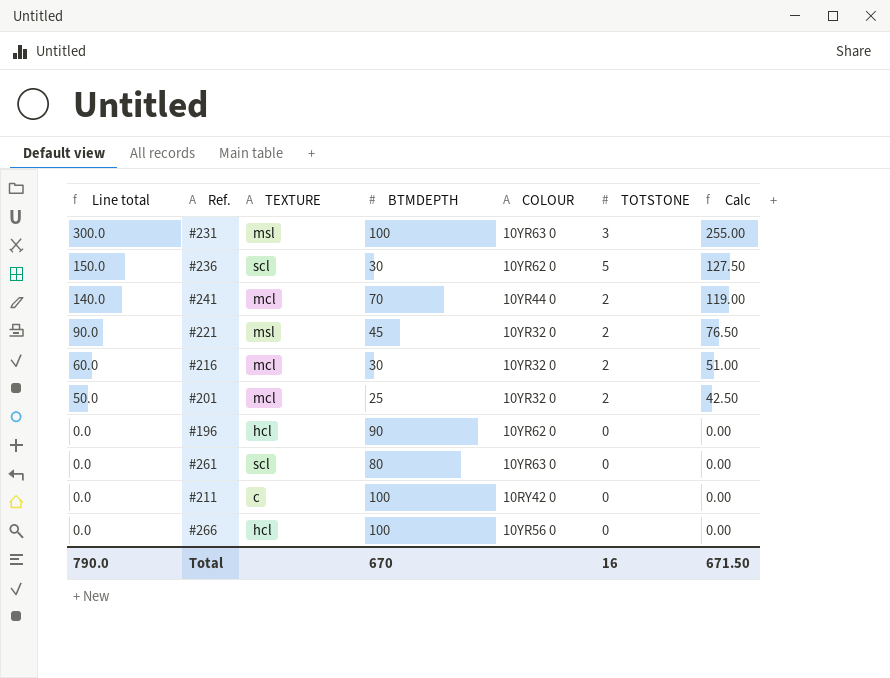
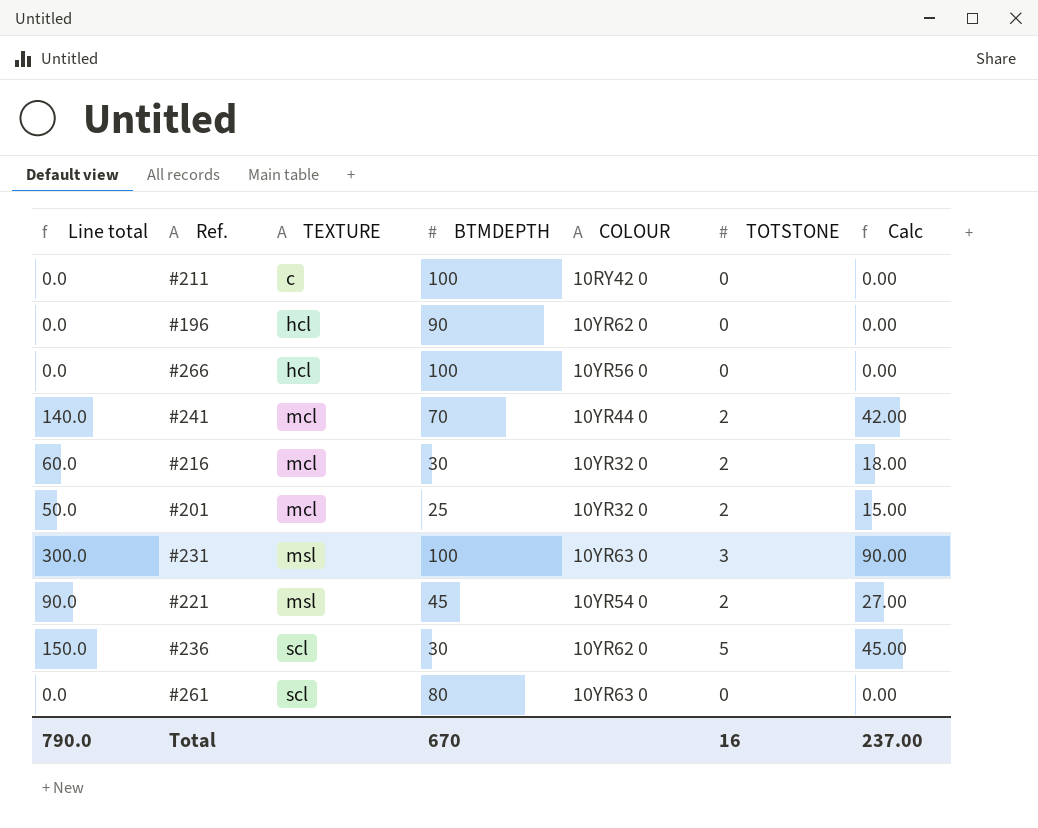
row order: Line total descending -> TEXTURE ascending
column Calc | formula: [Line total] * 0.85 -> [Line total] * 0.3
#221 | COLOUR: 10YR32 0 -> 10YR54 0
Total | Calc: 671.50 -> 237.00

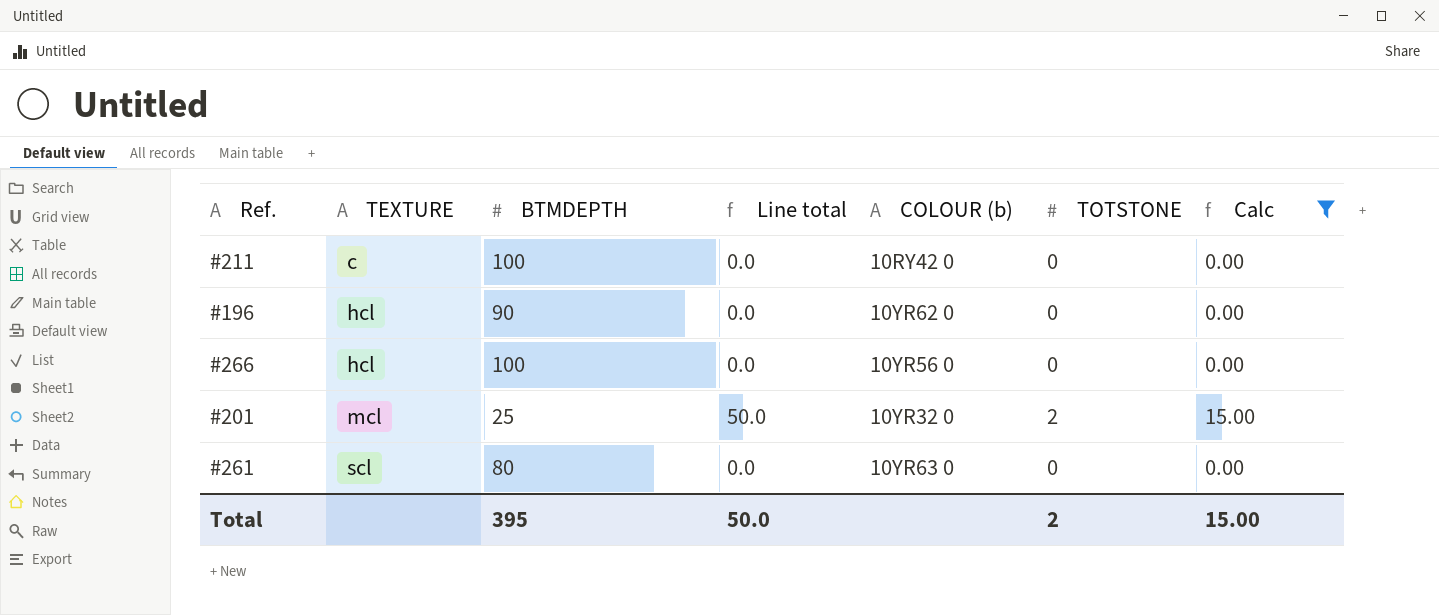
filter: none -> Calc <= 15.00
column Line total | position: 1 -> 4
column name: COLOUR -> COLOUR (b)
Total | BTMDEPTH: 670 -> 395
Total | Line total: 790.0 -> 50.0
Total | TOTSTONE: 16 -> 2
Total | Calc: 237.00 -> 15.00

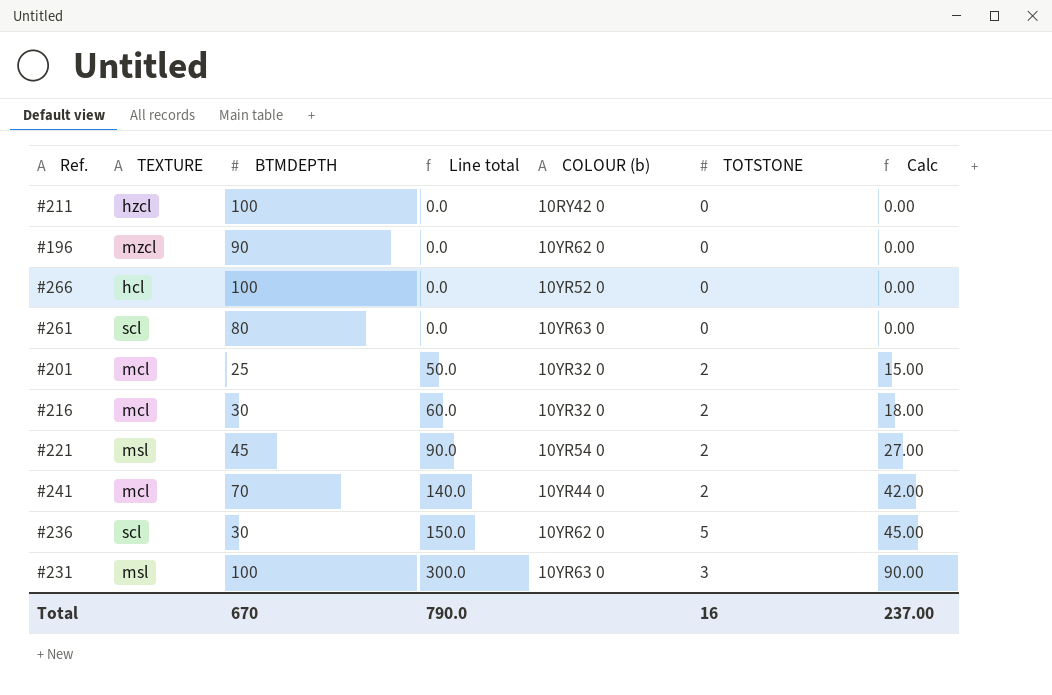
filter: Calc <= 15.00 -> none
row order: TEXTURE ascending -> Line total ascending
#211 | TEXTURE: c -> hzcl
#196 | TEXTURE: hcl -> mzcl
#266 | COLOUR (b): 10YR56 0 -> 10YR52 0
Total | BTMDEPTH: 395 -> 670
Total | Line total: 50.0 -> 790.0
Total | TOTSTONE: 2 -> 16
Total | Calc: 15.00 -> 237.00

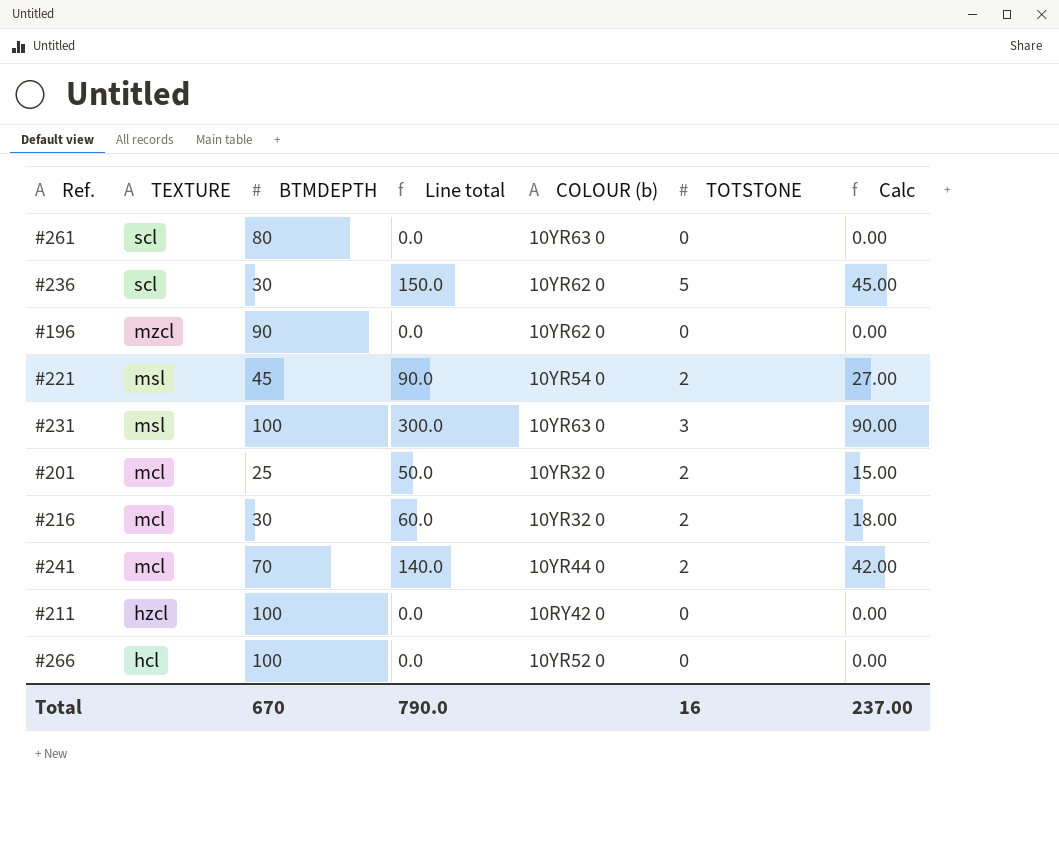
row order: Line total ascending -> TEXTURE descending

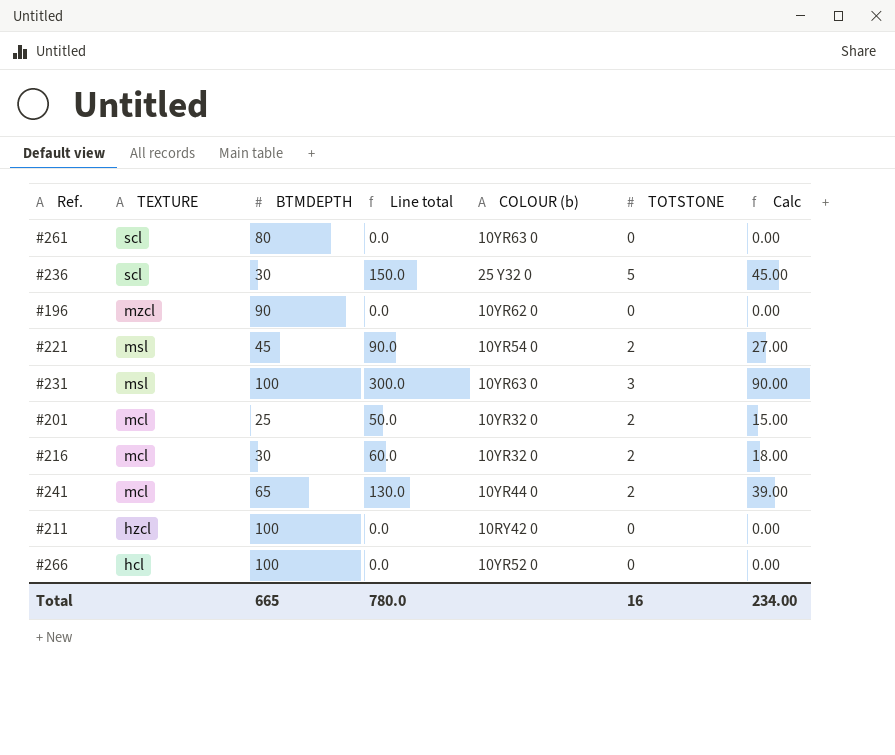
#236 | COLOUR (b): 10YR62 0 -> 25 Y32 0
#241 | BTMDEPTH: 70 -> 65
#241 | Line total: 140.0 -> 130.0
#241 | Calc: 42.00 -> 39.00
Total | BTMDEPTH: 670 -> 665
Total | Line total: 790.0 -> 780.0
Total | Calc: 237.00 -> 234.00

